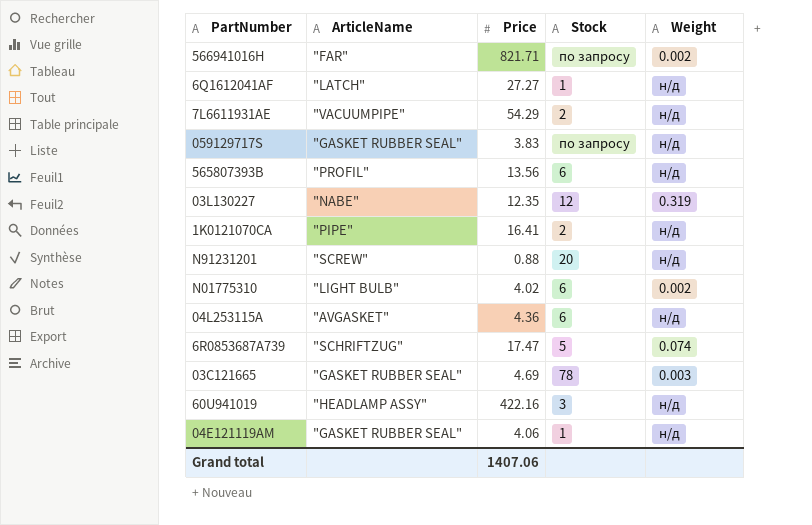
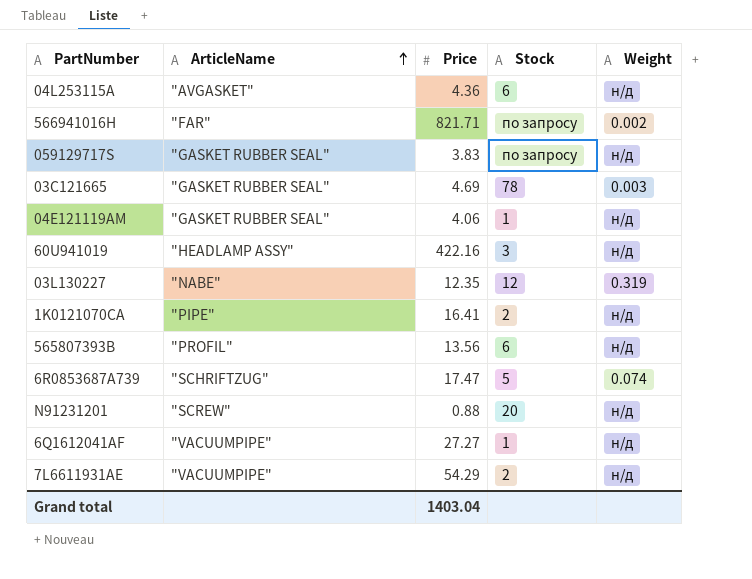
row order: none -> ArticleName ascending
row N01775310: "LIGHT BULB" | 4.02 | 6 | 0.002 -> none
6Q1612041AF | ArticleName: "LATCH" -> "VACUUMPIPE"
Grand total | Price: 1407.06 -> 1403.04

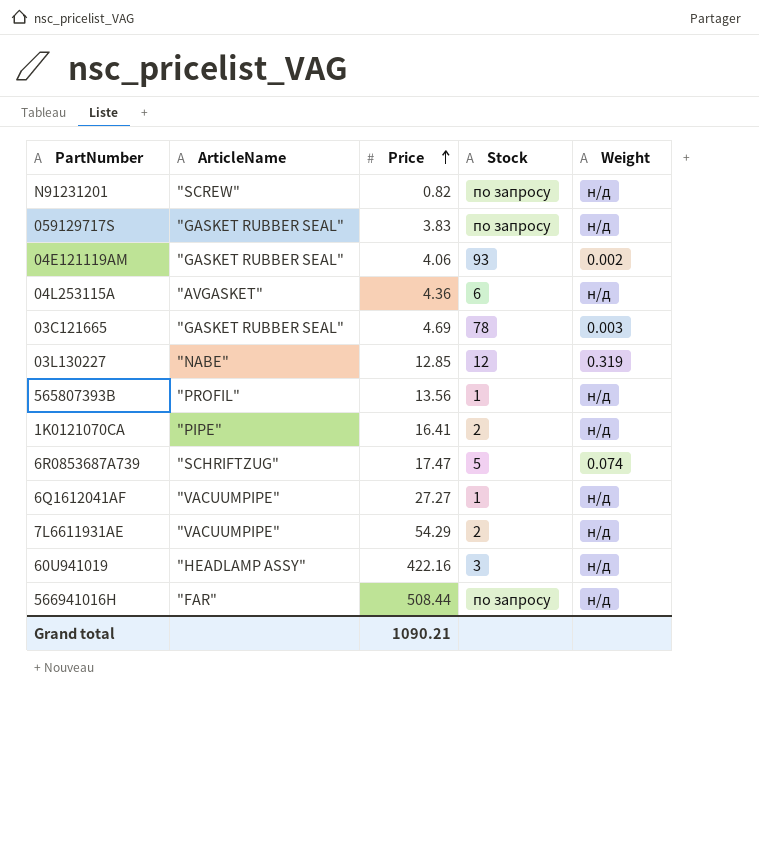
row order: ArticleName ascending -> Price ascending
N91231201 | Price: 0.88 -> 0.82
N91231201 | Stock: 20 -> по запросу
04E121119AM | Stock: 1 -> 93
04E121119AM | Weight: н/д -> 0.002
03L130227 | Price: 12.35 -> 12.85
565807393B | Stock: 6 -> 1
566941016H | Price: 821.71 -> 508.44
566941016H | Weight: 0.002 -> н/д
Grand total | Price: 1403.04 -> 1090.21

